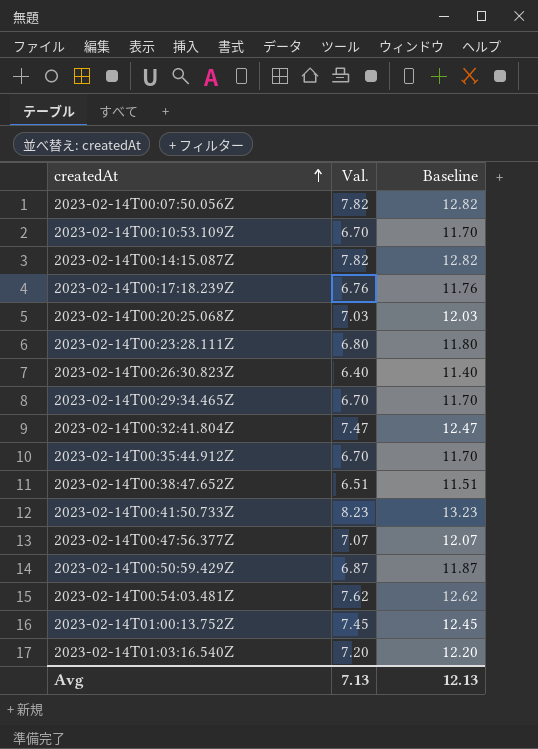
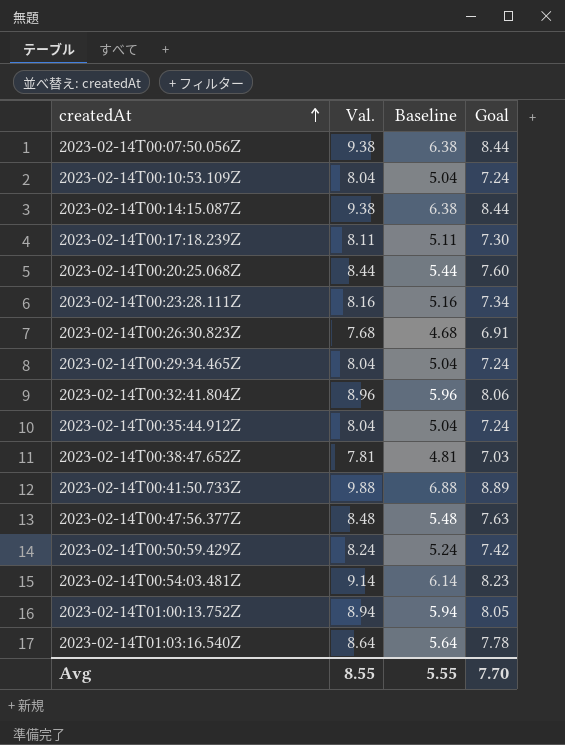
column Baseline | formula: [Val.] + 5 -> [Val.] - 3
column Goal | formula: none -> [Val.] * 0.9
2023-02-14T00:07:50.056Z | Val.: 7.82 -> 9.38
2023-02-14T00:10:53.109Z | Val.: 6.70 -> 8.04
2023-02-14T00:14:15.087Z | Val.: 7.82 -> 9.38
2023-02-14T00:17:18.239Z | Val.: 6.76 -> 8.11
2023-02-14T00:20:25.068Z | Val.: 7.03 -> 8.44
2023-02-14T00:23:28.111Z | Val.: 6.80 -> 8.16
2023-02-14T00:26:30.823Z | Val.: 6.40 -> 7.68
2023-02-14T00:29:34.465Z | Val.: 6.70 -> 8.04
2023-02-14T00:32:41.804Z | Val.: 7.47 -> 8.96
2023-02-14T00:35:44.912Z | Val.: 6.70 -> 8.04
2023-02-14T00:38:47.652Z | Val.: 6.51 -> 7.81
2023-02-14T00:41:50.733Z | Val.: 8.23 -> 9.88
2023-02-14T00:47:56.377Z | Val.: 7.07 -> 8.48
2023-02-14T00:50:59.429Z | Val.: 6.87 -> 8.24
2023-02-14T00:54:03.481Z | Val.: 7.62 -> 9.14
2023-02-14T01:00:13.752Z | Val.: 7.45 -> 8.94
2023-02-14T01:03:16.540Z | Val.: 7.20 -> 8.64
Avg | Val.: 7.13 -> 8.55
Avg | Baseline: 12.13 -> 5.55

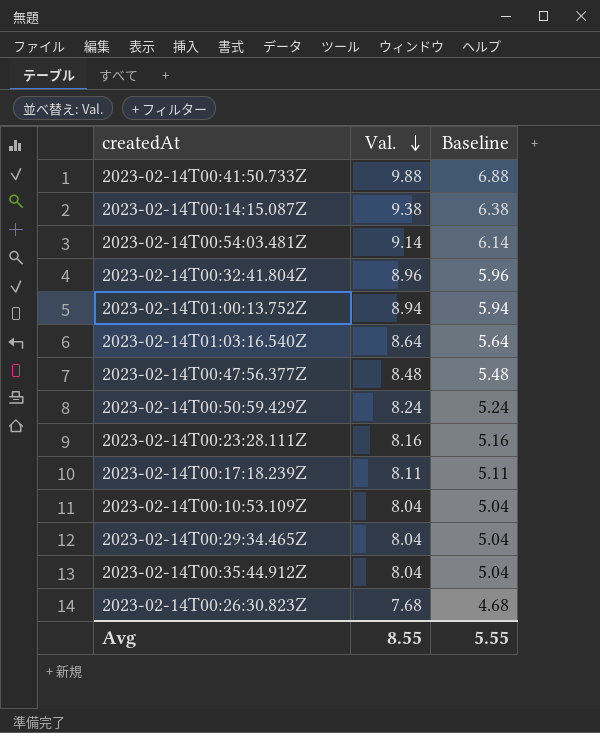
row order: createdAt ascending -> Val. descending
column Goal | formula: [Val.] * 0.9 -> none
row 2023-02-14T00:07:50.056Z: 9.38 | 6.38 | 8.44 -> none
row 2023-02-14T00:20:25.068Z: 8.44 | 5.44 | 7.60 -> none
row 2023-02-14T00:38:47.652Z: 7.81 | 4.81 | 7.03 -> none

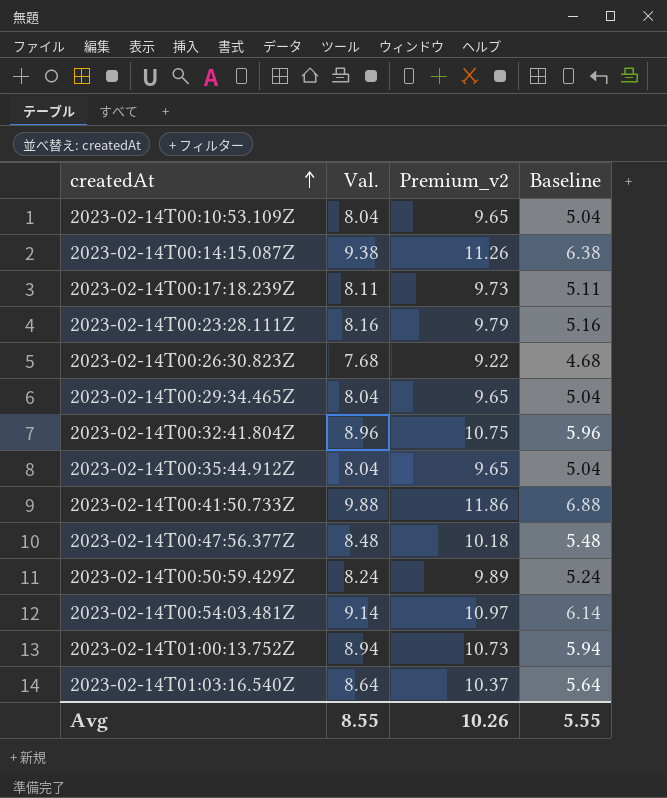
row order: Val. descending -> createdAt ascending
column Premium_v2 | formula: none -> [Val.] * 1.2

